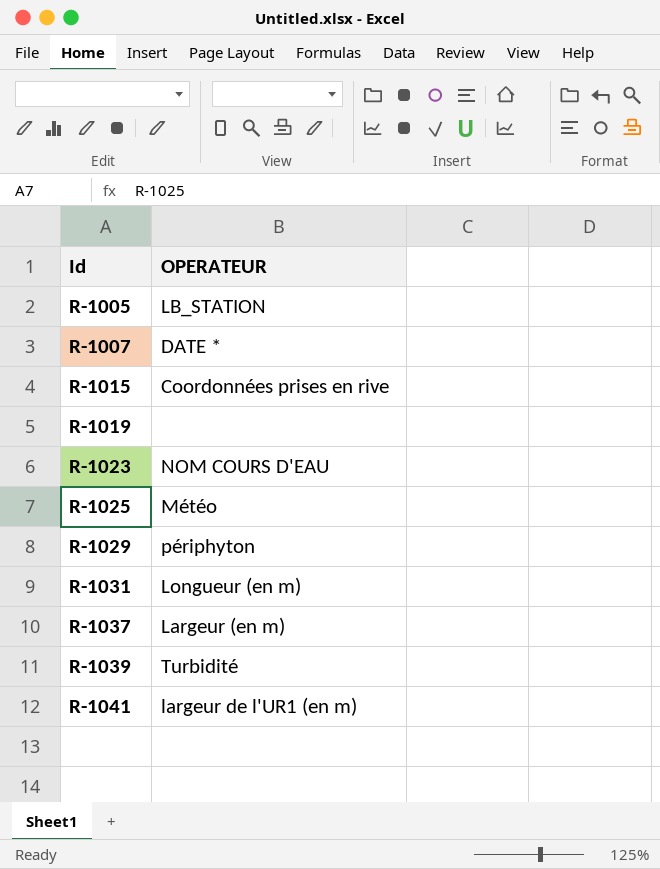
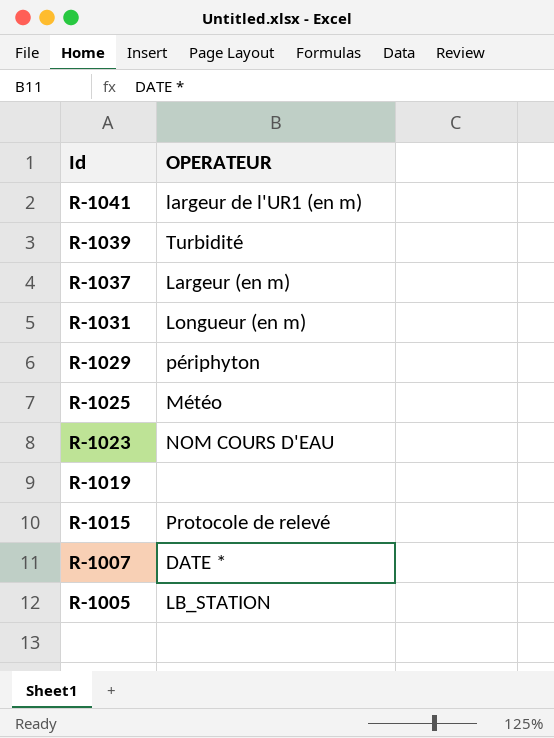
row order: Id ascending -> Id descending
R-1015 | OPERATEUR: Coordonnées prises en rive -> Protocole de relevé

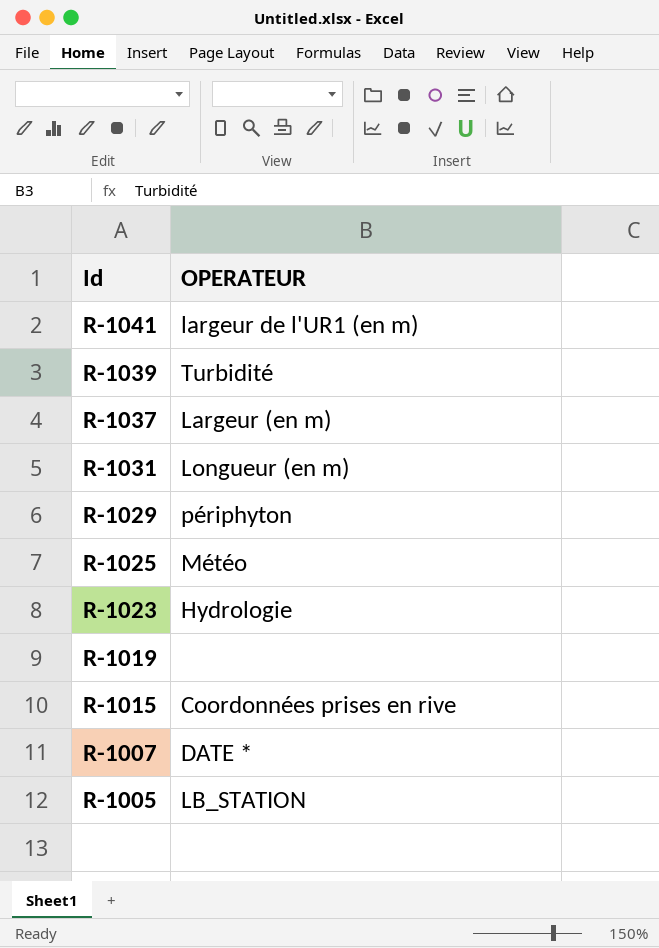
R-1023 | OPERATEUR: NOM COURS D'EAU -> Hydrologie
R-1015 | OPERATEUR: Protocole de relevé -> Coordonnées prises en rive

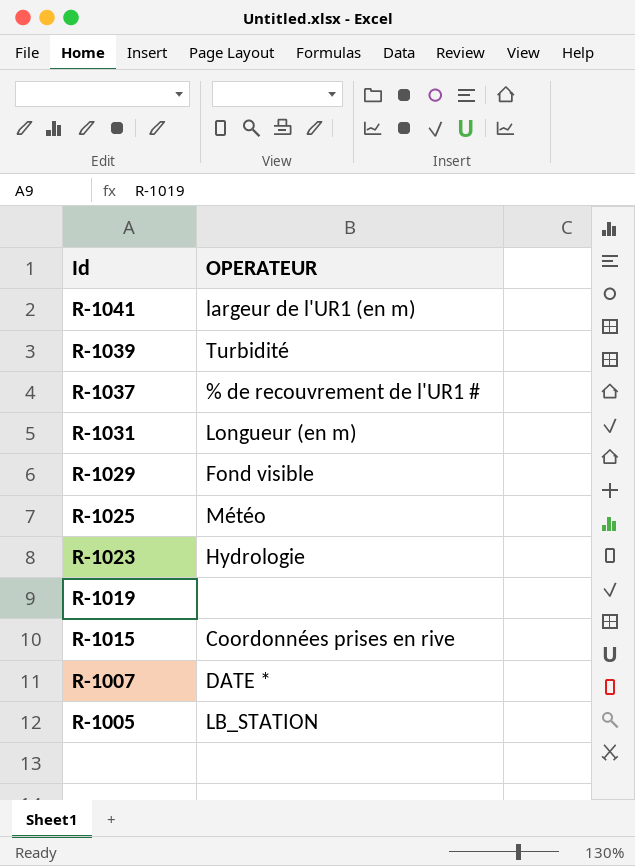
R-1037 | OPERATEUR: Largeur (en m) -> % de recouvrement de l'UR1 #
R-1029 | OPERATEUR: périphyton -> Fond visible

